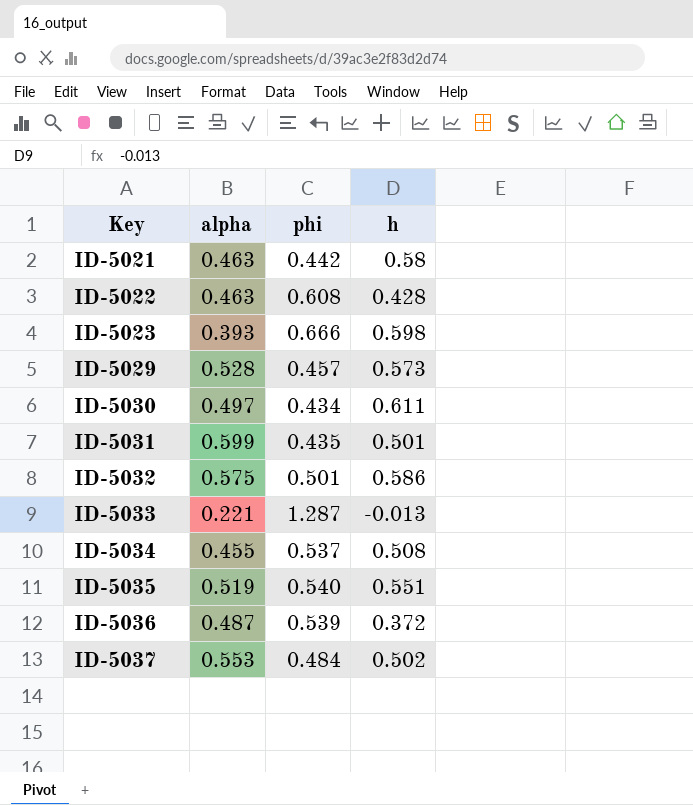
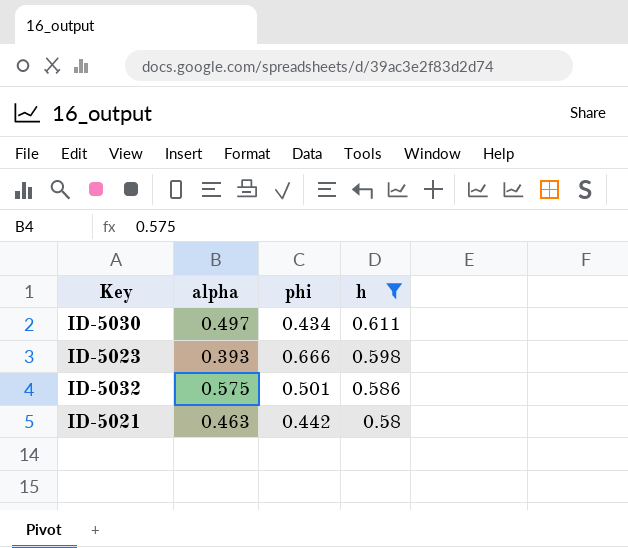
filter: none -> h >= 0.58
row order: Key ascending -> h descending

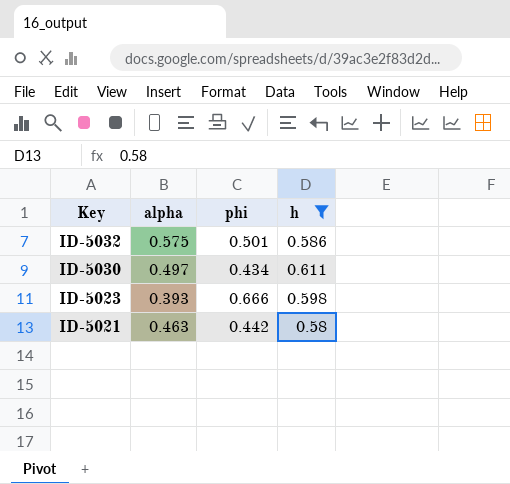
row order: h descending -> Key descending

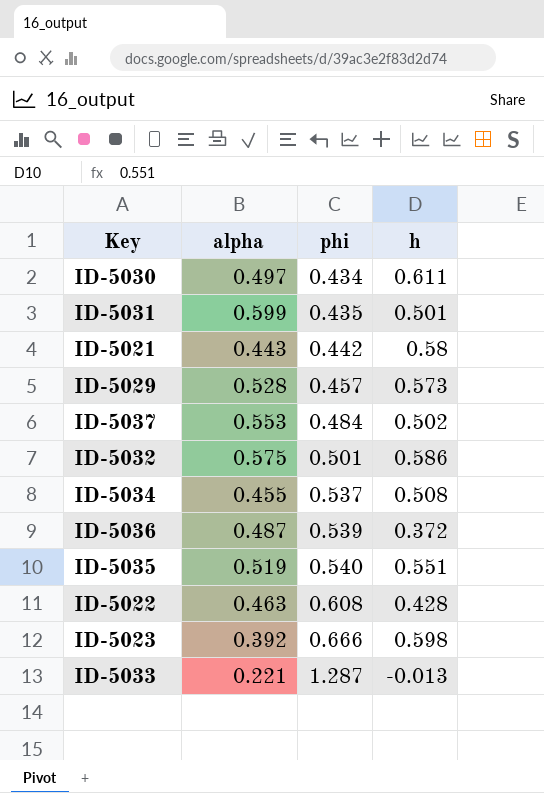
filter: h >= 0.58 -> none
row order: Key descending -> phi ascending
ID-5021 | alpha: 0.463 -> 0.443
ID-5023 | alpha: 0.393 -> 0.392

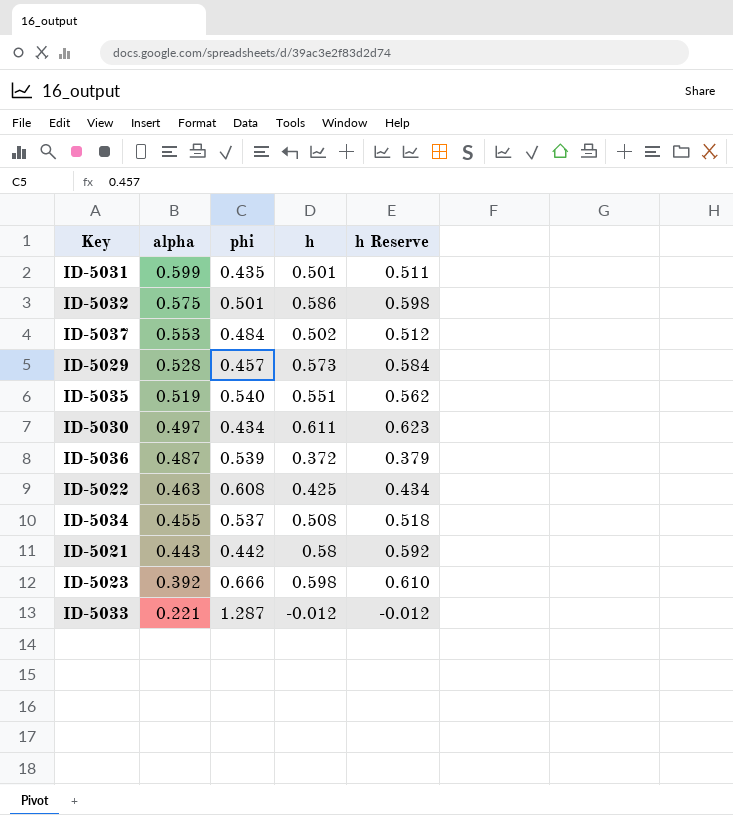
row order: phi ascending -> alpha descending
column h Reserve | formula: none -> [h] * 1.02
ID-5022 | h: 0.428 -> 0.425
ID-5033 | h: -0.013 -> -0.012

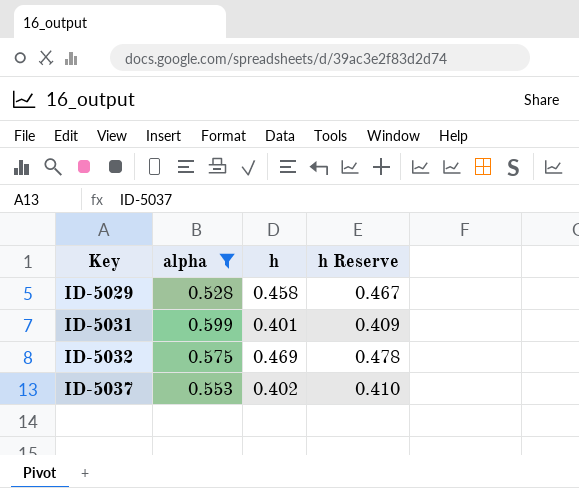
filter: none -> alpha >= 0.528
row order: alpha descending -> Key ascending
column phi | position: 3 -> none
ID-5029 | h: 0.573 -> 0.458
ID-5029 | h Reserve: 0.584 -> 0.467
ID-5031 | h: 0.501 -> 0.401
ID-5031 | h Reserve: 0.511 -> 0.409
ID-5032 | h: 0.586 -> 0.469
ID-5032 | h Reserve: 0.598 -> 0.478
ID-5037 | h: 0.502 -> 0.402
ID-5037 | h Reserve: 0.512 -> 0.410

